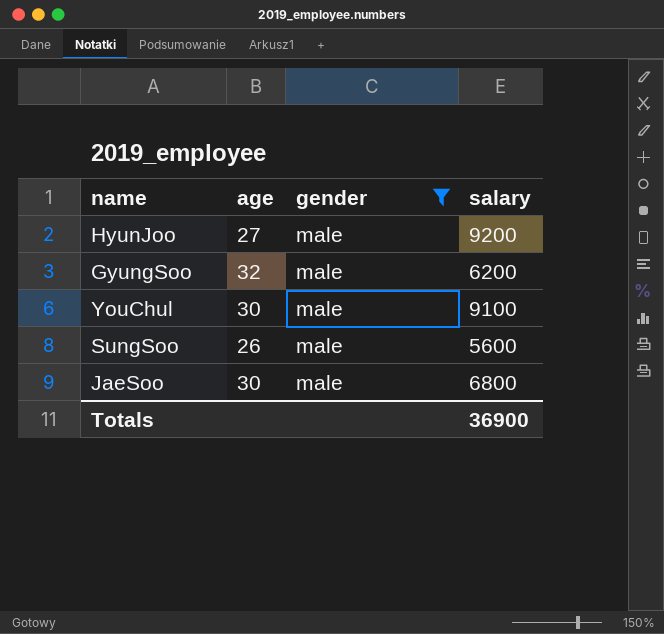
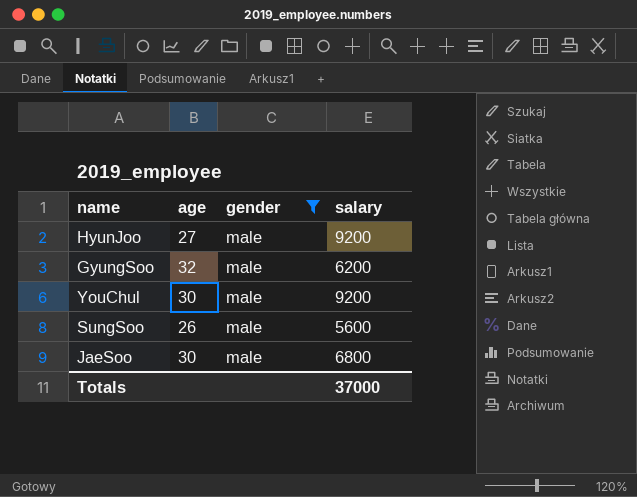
YouChul | salary: 9100 -> 9200
Totals | salary: 36900 -> 37000

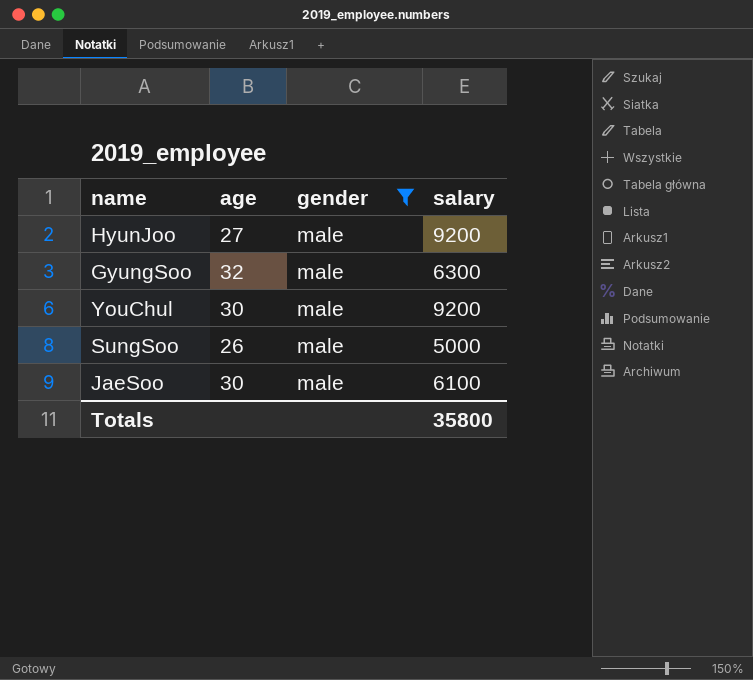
GyungSoo | salary: 6200 -> 6300
SungSoo | salary: 5600 -> 5000
JaeSoo | salary: 6800 -> 6100
Totals | salary: 37000 -> 35800

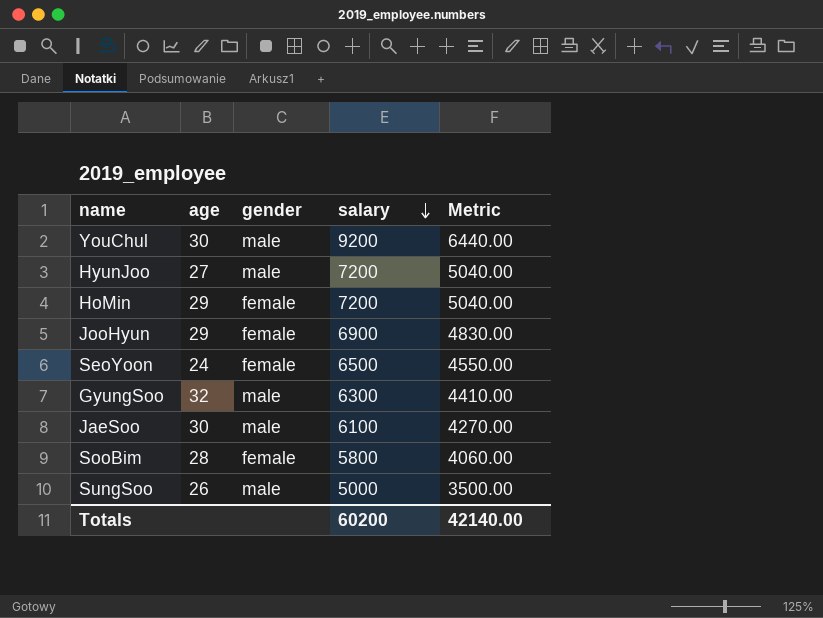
filter: gender = male -> none
row order: none -> salary descending
column Metric | formula: none -> [salary] * 0.7
HyunJoo | salary: 9200 -> 7200
Totals | salary: 35800 -> 60200

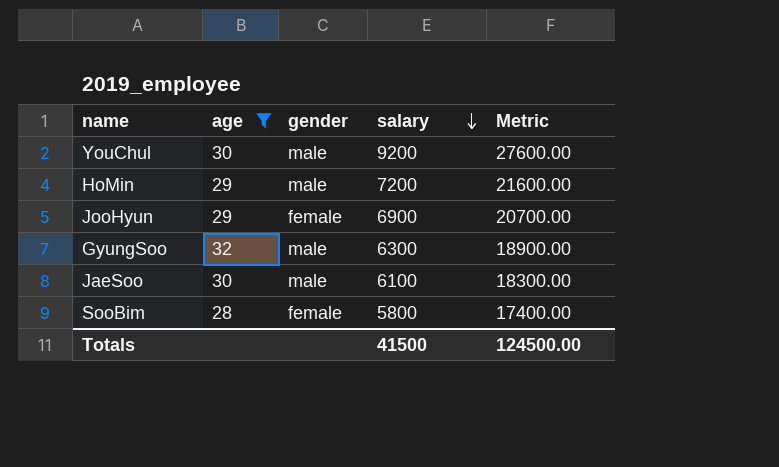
filter: none -> age >= 28
column Metric | formula: [salary] * 0.7 -> [salary] * 3
HoMin | gender: female -> male
Totals | salary: 60200 -> 41500
Totals | Metric: 42140.00 -> 124500.00

